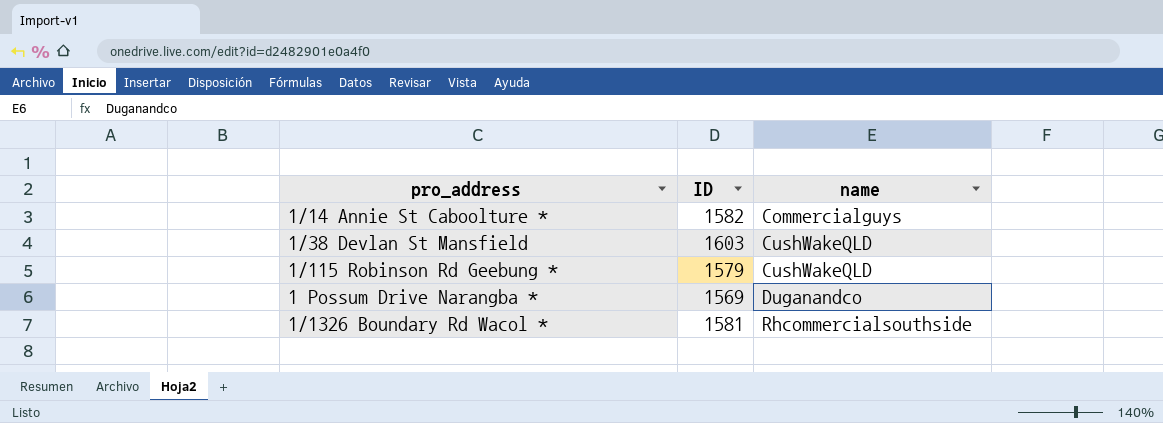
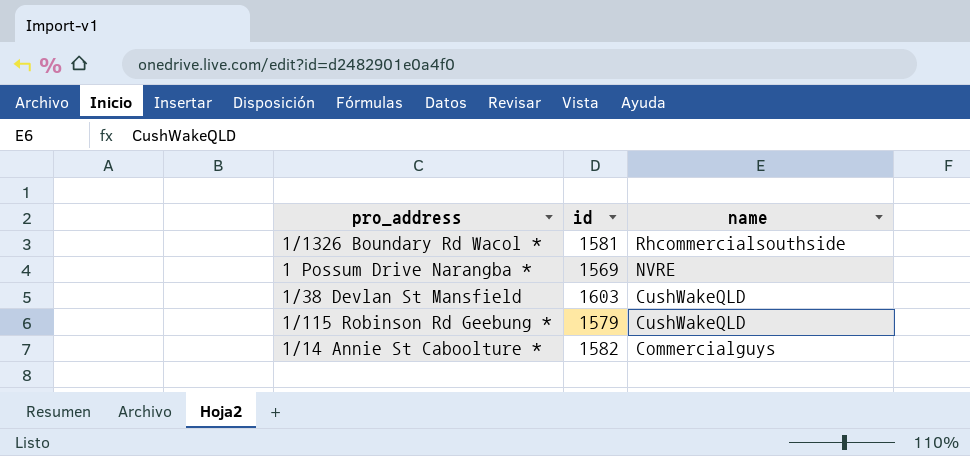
row order: name ascending -> name descending
column name: ID -> id
1 Possum Drive Narangba * | name: Duganandco -> NVRE

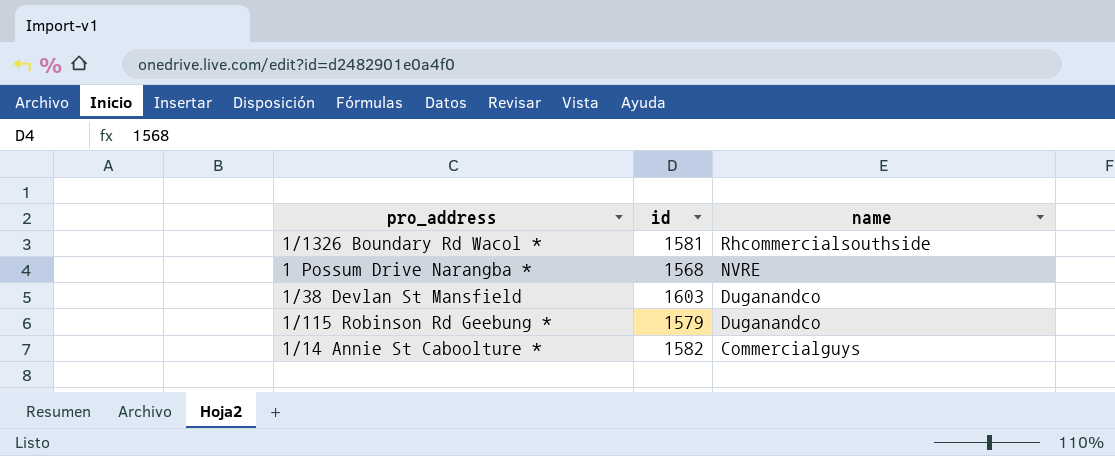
1 Possum Drive Narangba * | id: 1569 -> 1568
1/38 Devlan St Mansfield | name: CushWakeQLD -> Duganandco
1/115 Robinson Rd Geebung * | name: CushWakeQLD -> Duganandco

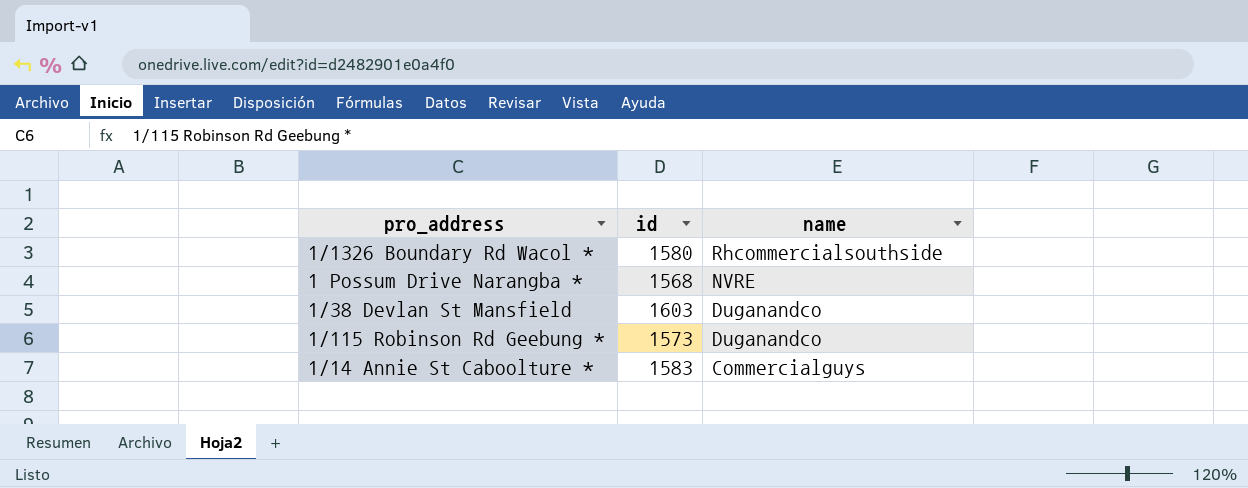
1/1326 Boundary Rd Wacol * | id: 1581 -> 1580
1/115 Robinson Rd Geebung * | id: 1579 -> 1573
1/14 Annie St Caboolture * | id: 1582 -> 1583

